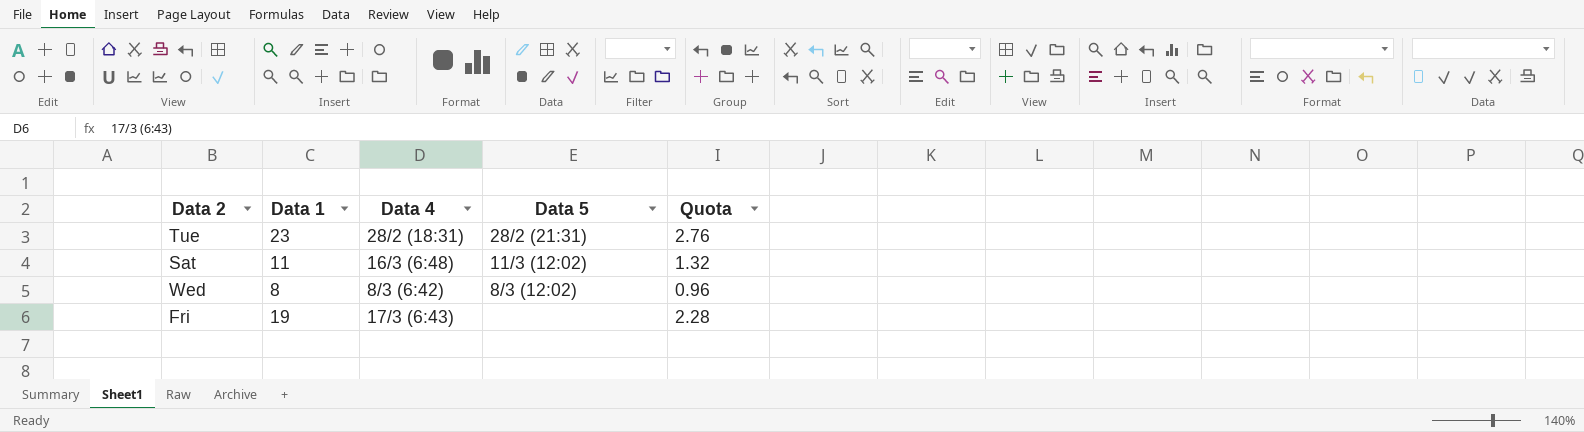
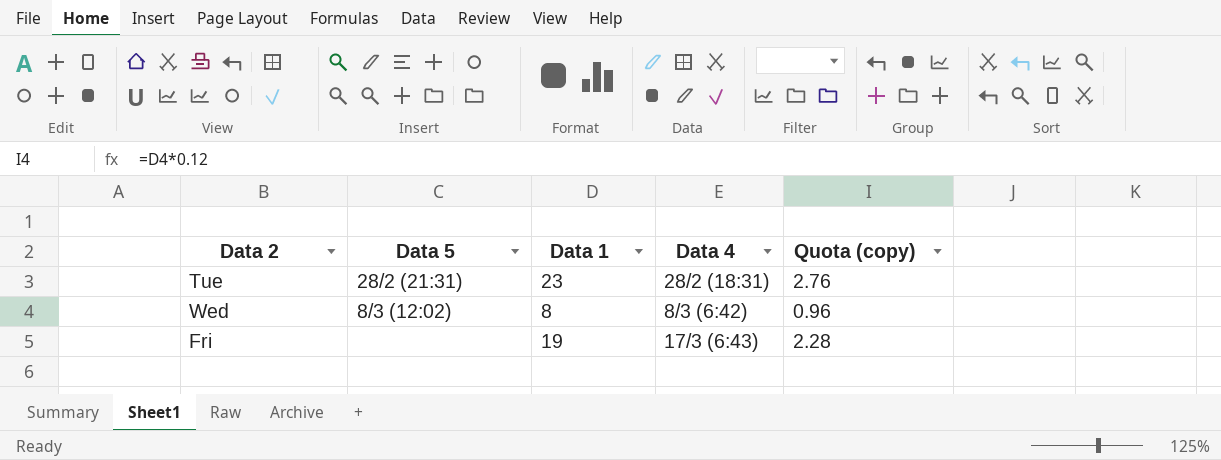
column Data 5 | position: 4 -> 2
column name: Quota -> Quota (copy)
row Sat: 11 | 16/3 (6:48) | 11/3 (12:02) | 1.32 -> none

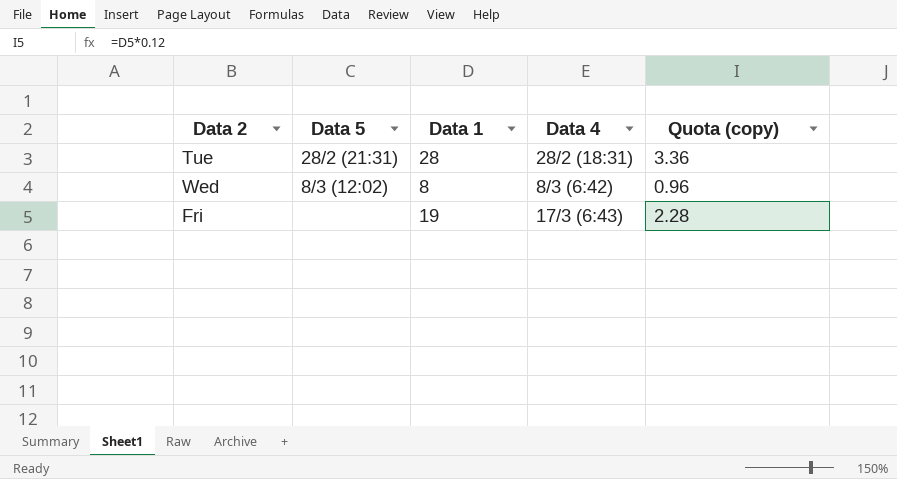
Tue | Data 1: 23 -> 28
Tue | Quota (copy): 2.76 -> 3.36

